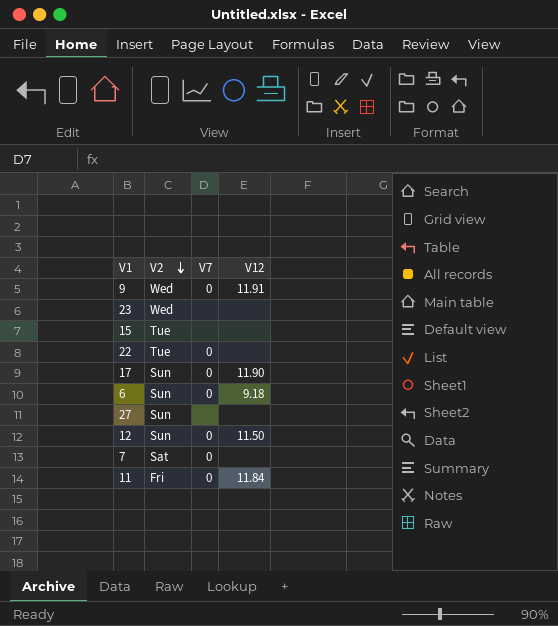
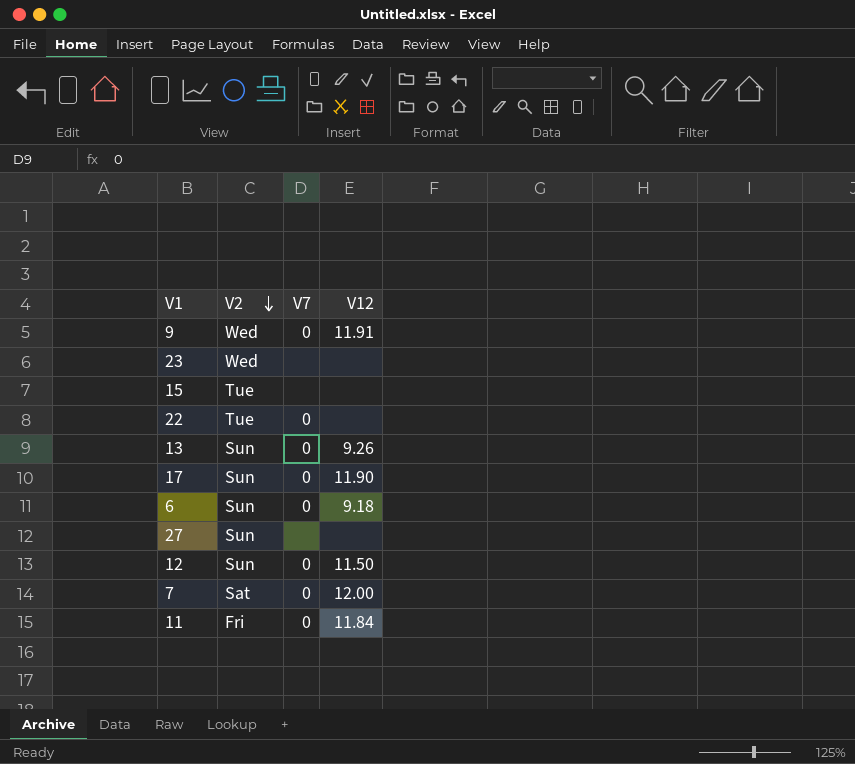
row 13: none -> Sun | 0 | 9.26
7 | V12: none -> 12.00

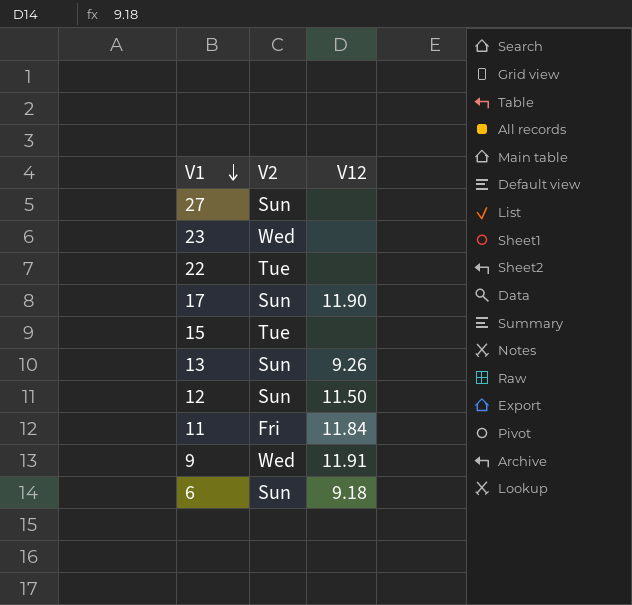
row order: V2 descending -> V1 descending
column V7 | position: 3 -> none
row 7: Sat | 0 | 12.00 -> none

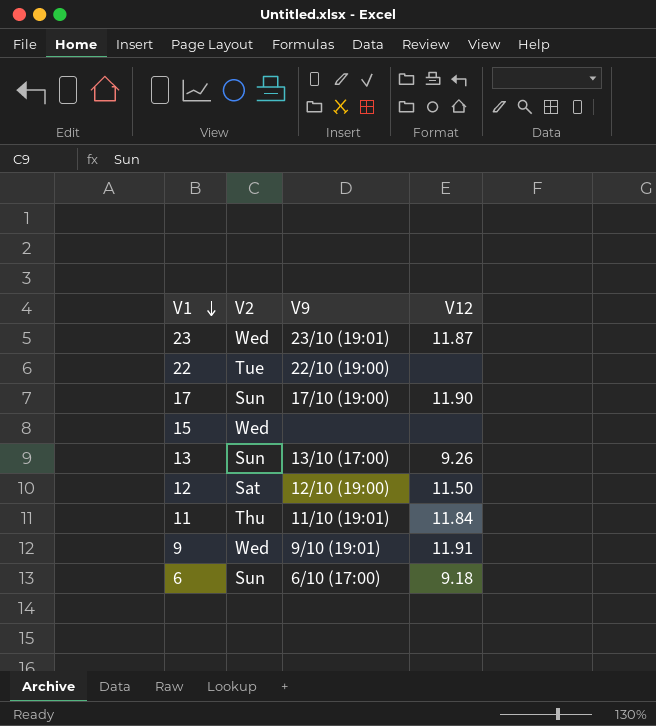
column V9 | position: none -> 3
row 27: Sun | none -> none
23 | V12: none -> 11.87
15 | V2: Tue -> Wed
12 | V2: Sun -> Sat
11 | V2: Fri -> Thu

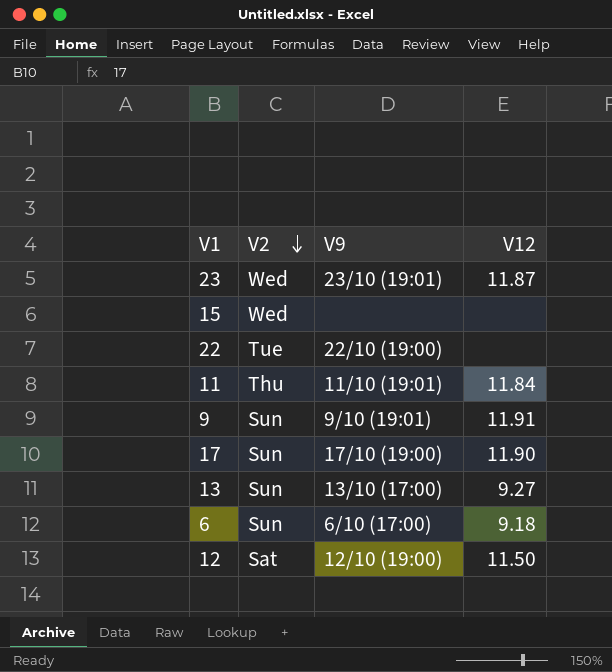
row order: V1 descending -> V2 descending
9 | V2: Wed -> Sun
13 | V12: 9.26 -> 9.27

